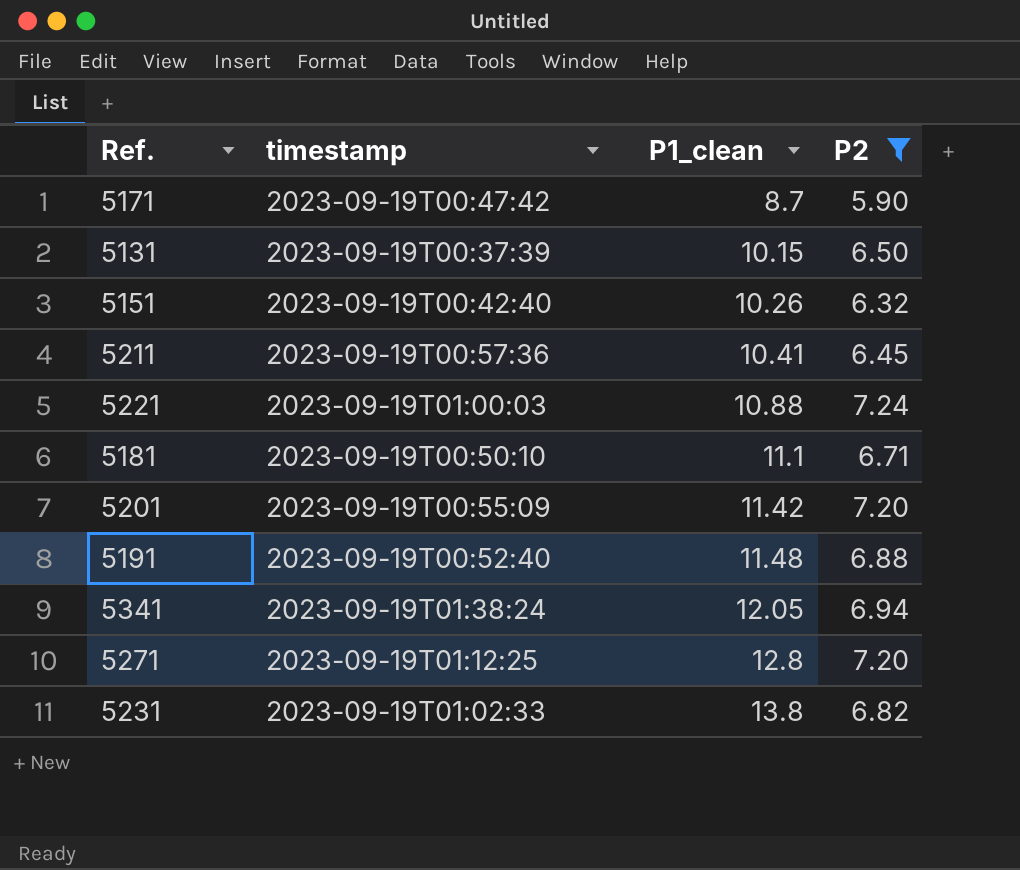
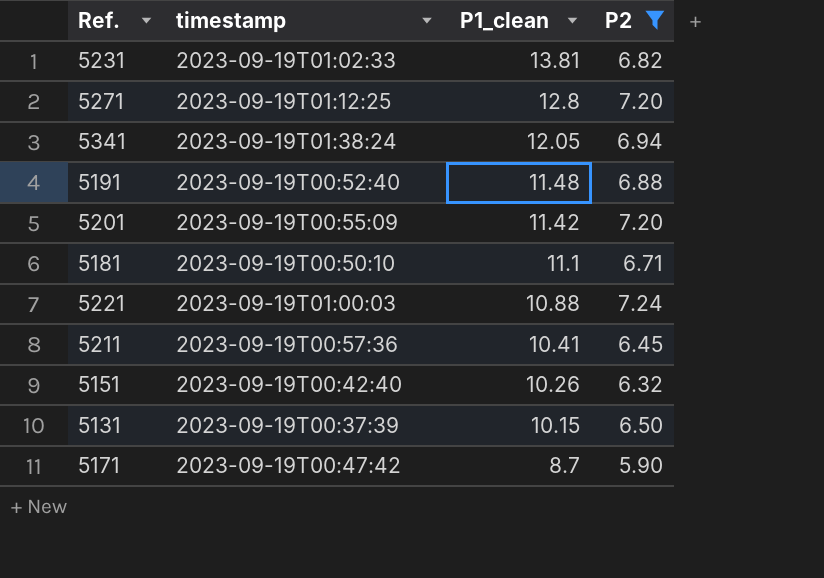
row order: P1_clean ascending -> P1_clean descending
5231 | P1_clean: 13.8 -> 13.81

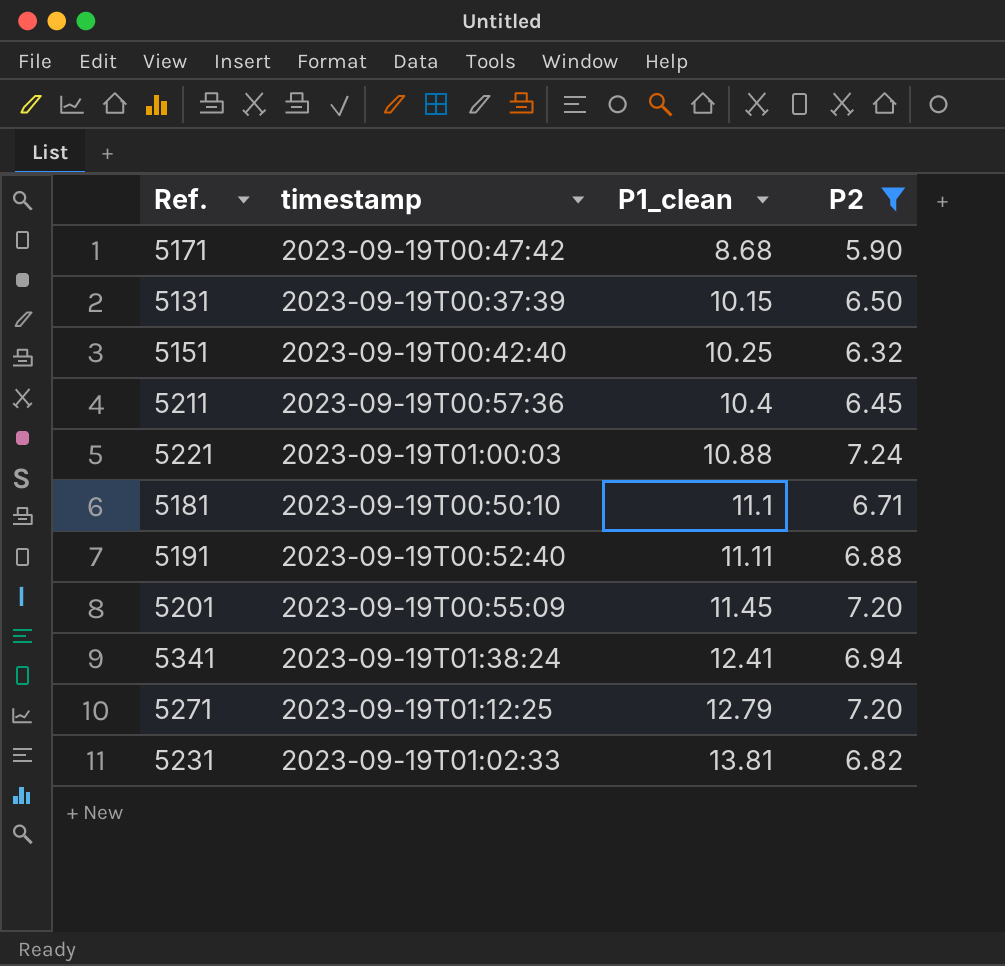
row order: P1_clean descending -> P1_clean ascending
5171 | P1_clean: 8.7 -> 8.68
5151 | P1_clean: 10.26 -> 10.25
5211 | P1_clean: 10.41 -> 10.4
5191 | P1_clean: 11.48 -> 11.11
5201 | P1_clean: 11.42 -> 11.45
5341 | P1_clean: 12.05 -> 12.41
5271 | P1_clean: 12.8 -> 12.79

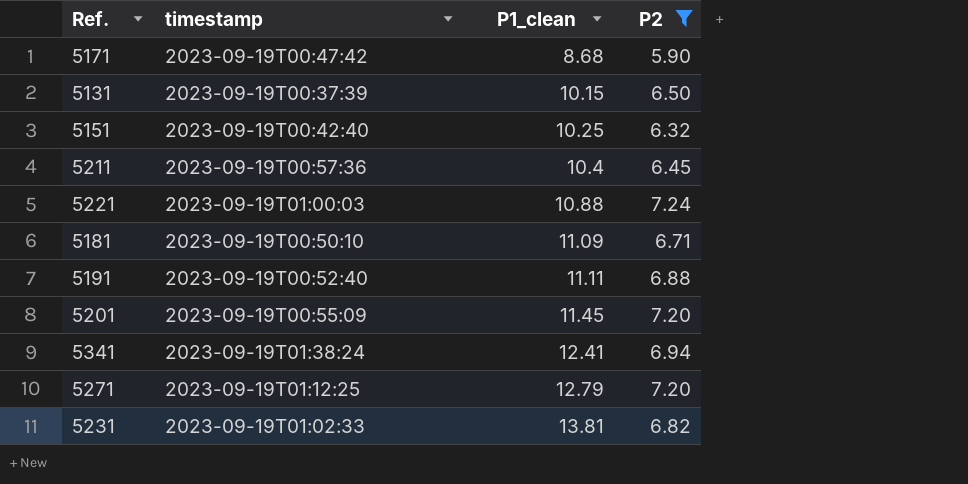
5181 | P1_clean: 11.1 -> 11.09

